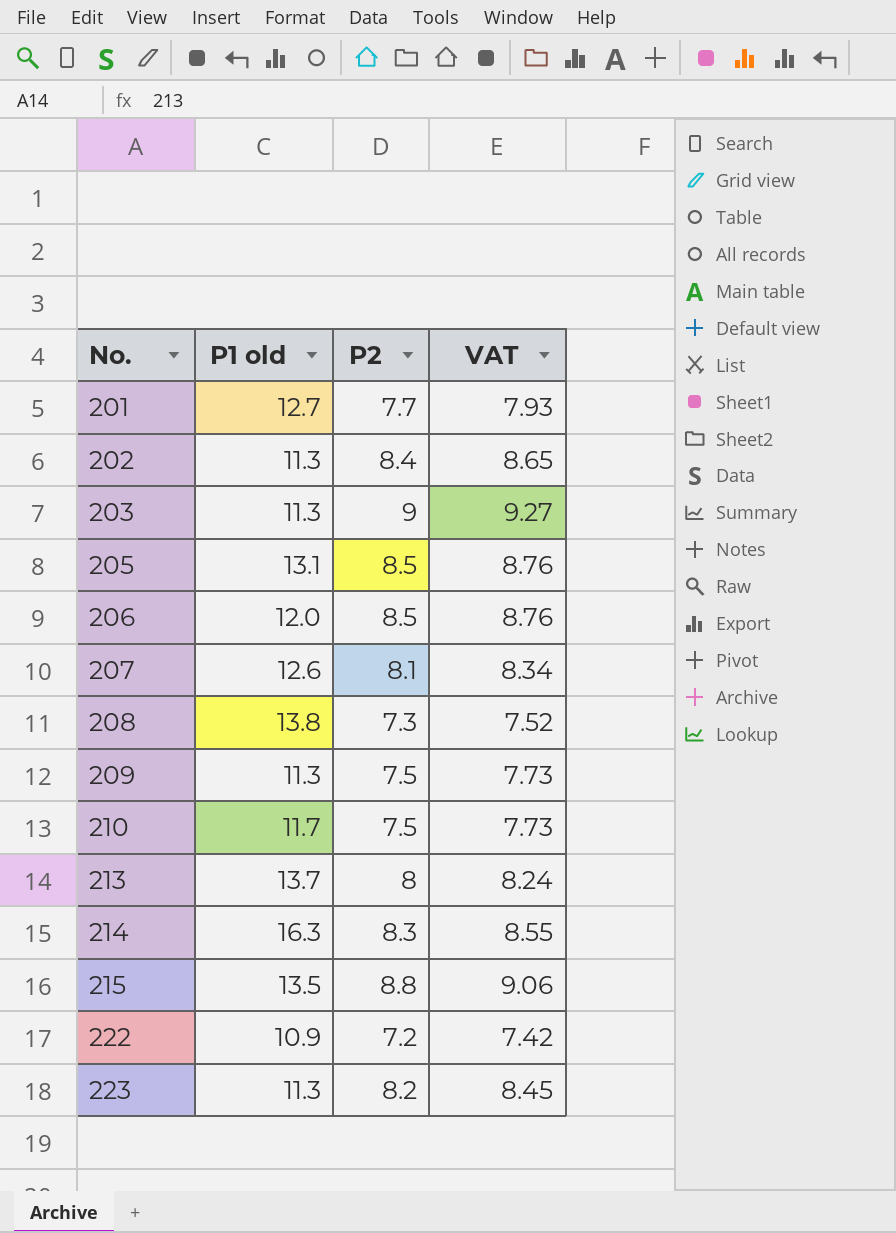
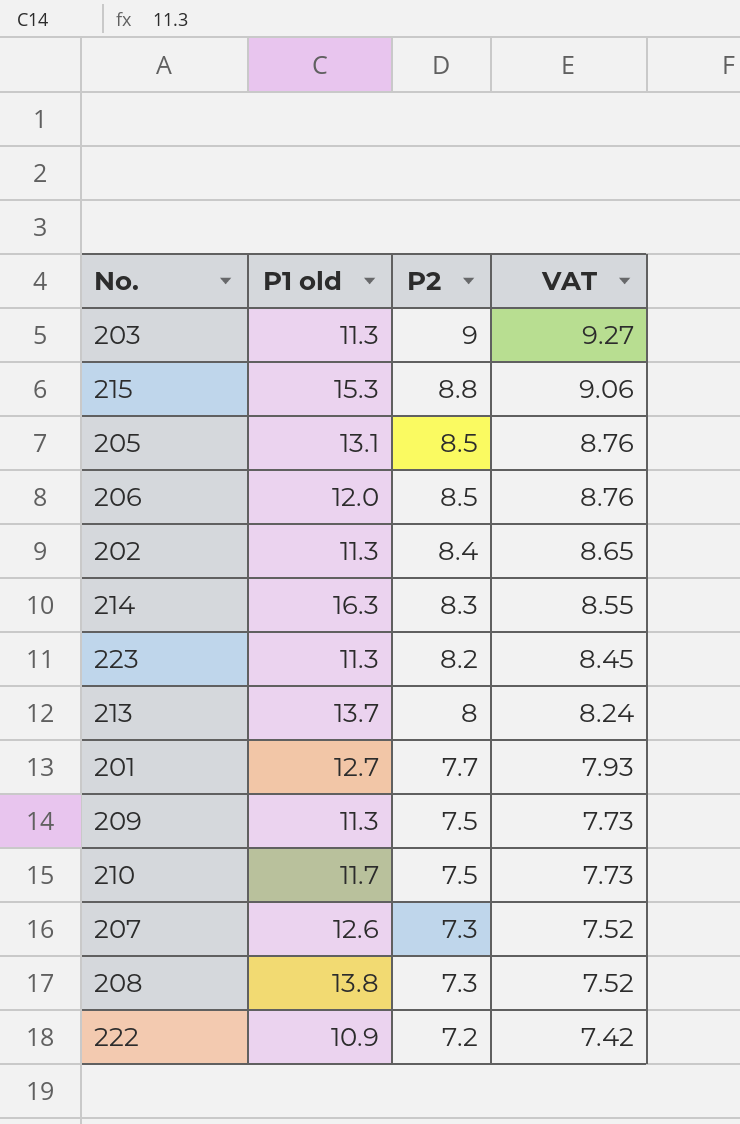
row order: No. ascending -> P2 descending
215 | P1 old: 13.5 -> 15.3
207 | P2: 8.1 -> 7.3
207 | VAT: 8.34 -> 7.52

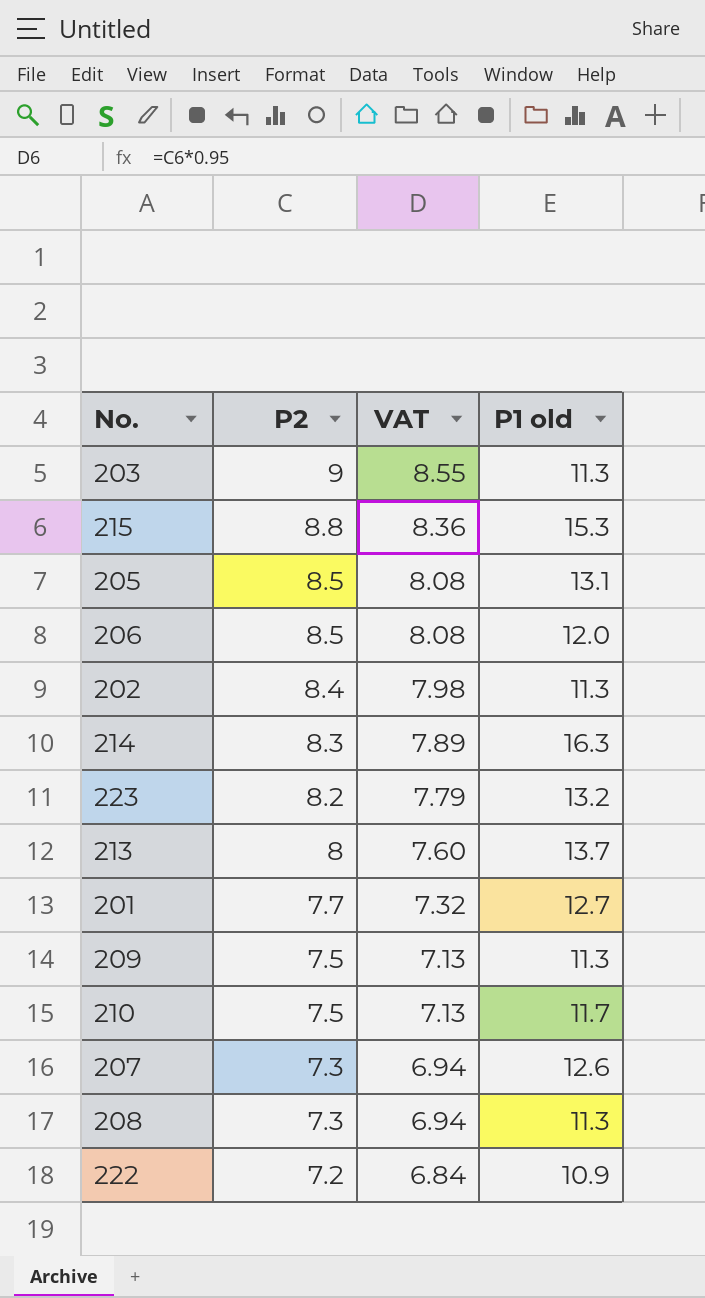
column VAT | formula: [P2] * 1.03 -> [P2] * 0.95
column P1 old | position: 2 -> 4
223 | P1 old: 11.3 -> 13.2
208 | P1 old: 13.8 -> 11.3

